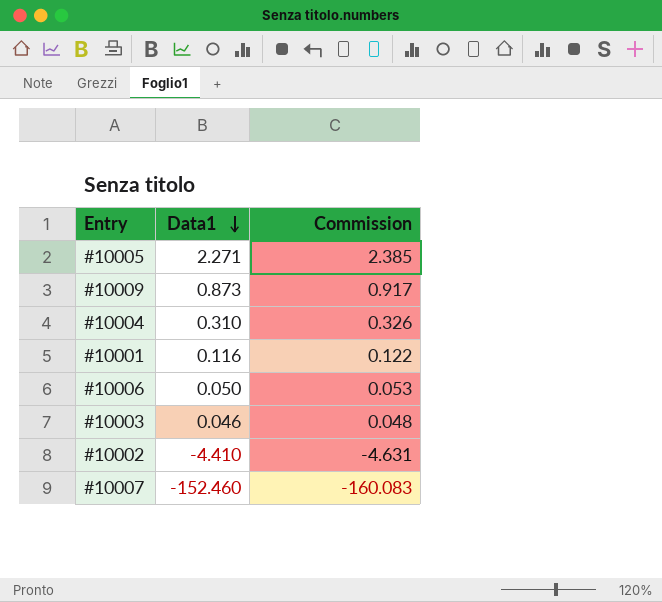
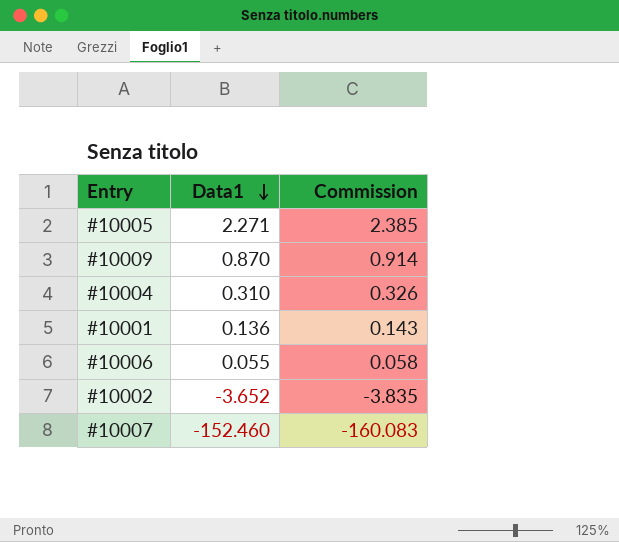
row #10003: 0.046 | 0.048 -> none
#10009 | Data1: 0.873 -> 0.870
#10009 | Commission: 0.917 -> 0.914
#10001 | Data1: 0.116 -> 0.136
#10001 | Commission: 0.122 -> 0.143
#10006 | Data1: 0.050 -> 0.055
#10006 | Commission: 0.053 -> 0.058
#10002 | Data1: -4.410 -> -3.652
#10002 | Commission: -4.631 -> -3.835

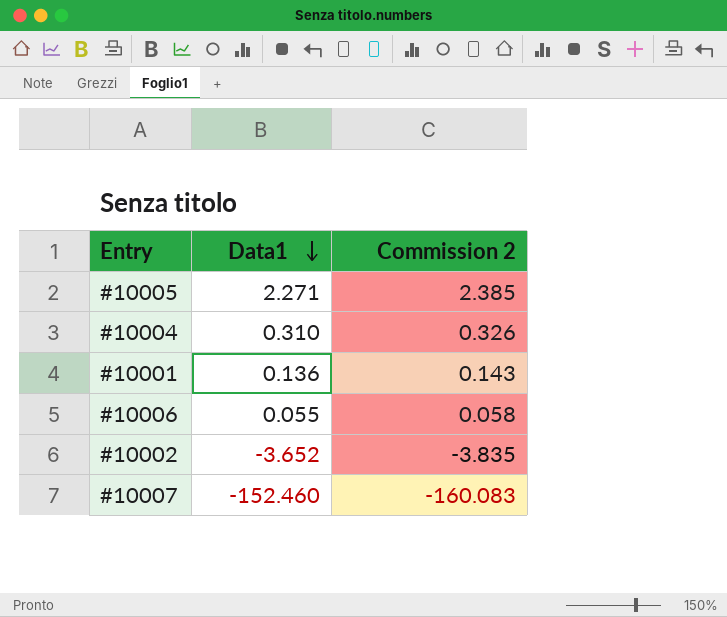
column name: Commission -> Commission 2
row #10009: 0.870 | 0.914 -> none

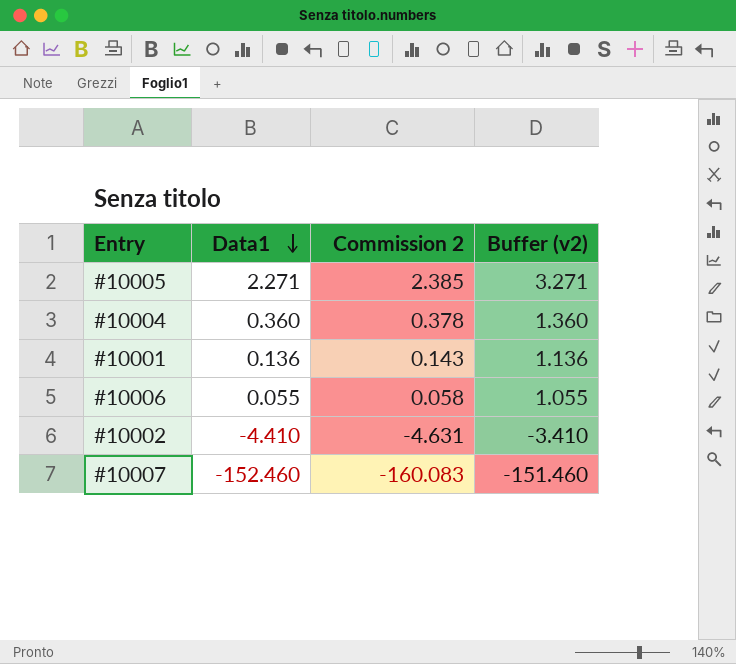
column Buffer (v2) | formula: none -> [Data1] + 1
#10004 | Data1: 0.310 -> 0.360
#10004 | Commission 2: 0.326 -> 0.378
#10002 | Data1: -3.652 -> -4.410
#10002 | Commission 2: -3.835 -> -4.631

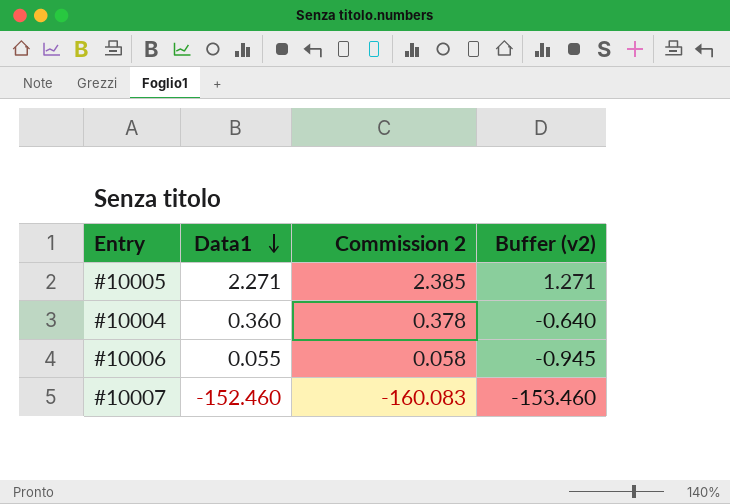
column Buffer (v2) | formula: [Data1] + 1 -> [Data1] - 1
row #10001: 0.136 | 0.143 | 1.136 -> none
row #10002: -4.410 | -4.631 | -3.410 -> none

